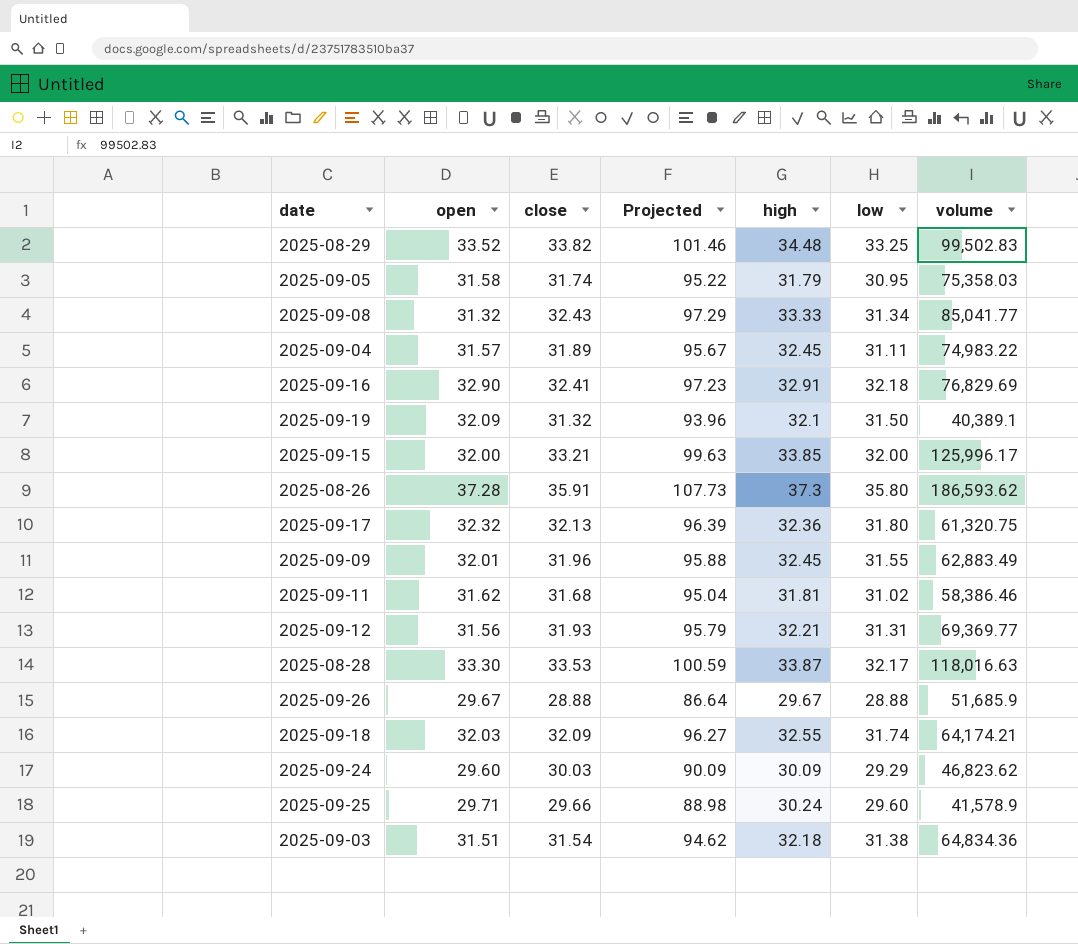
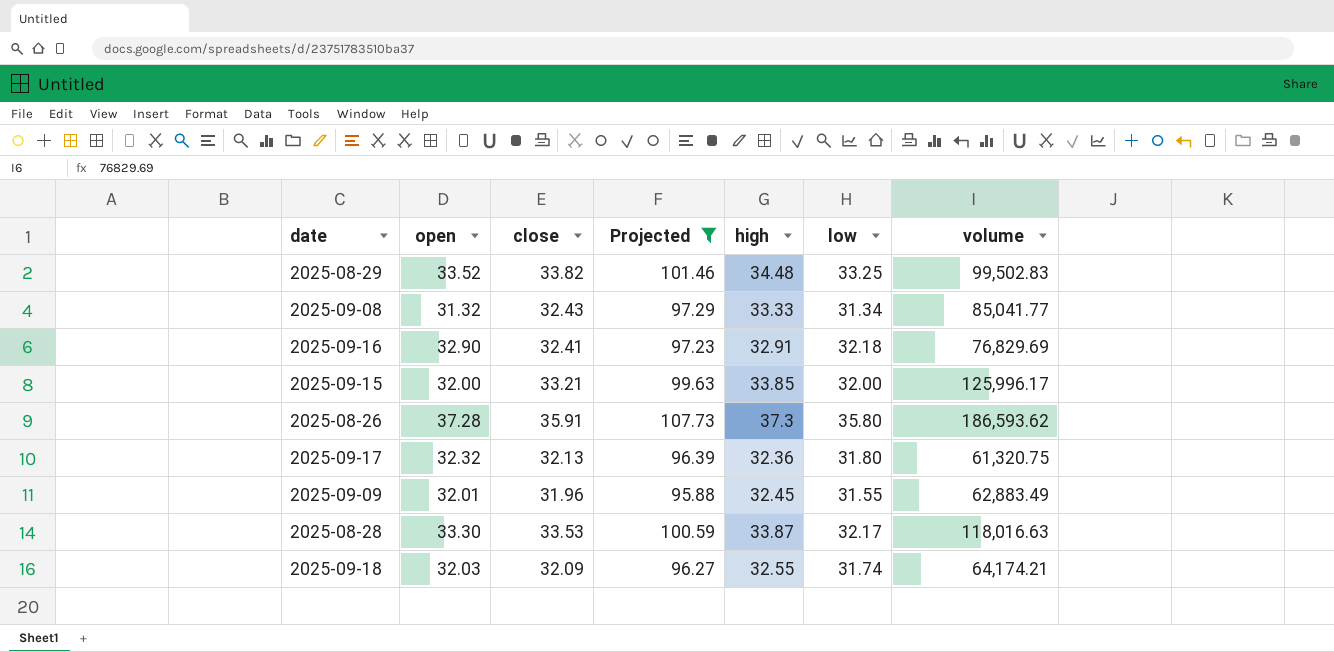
filter: none -> Projected >= 95.88

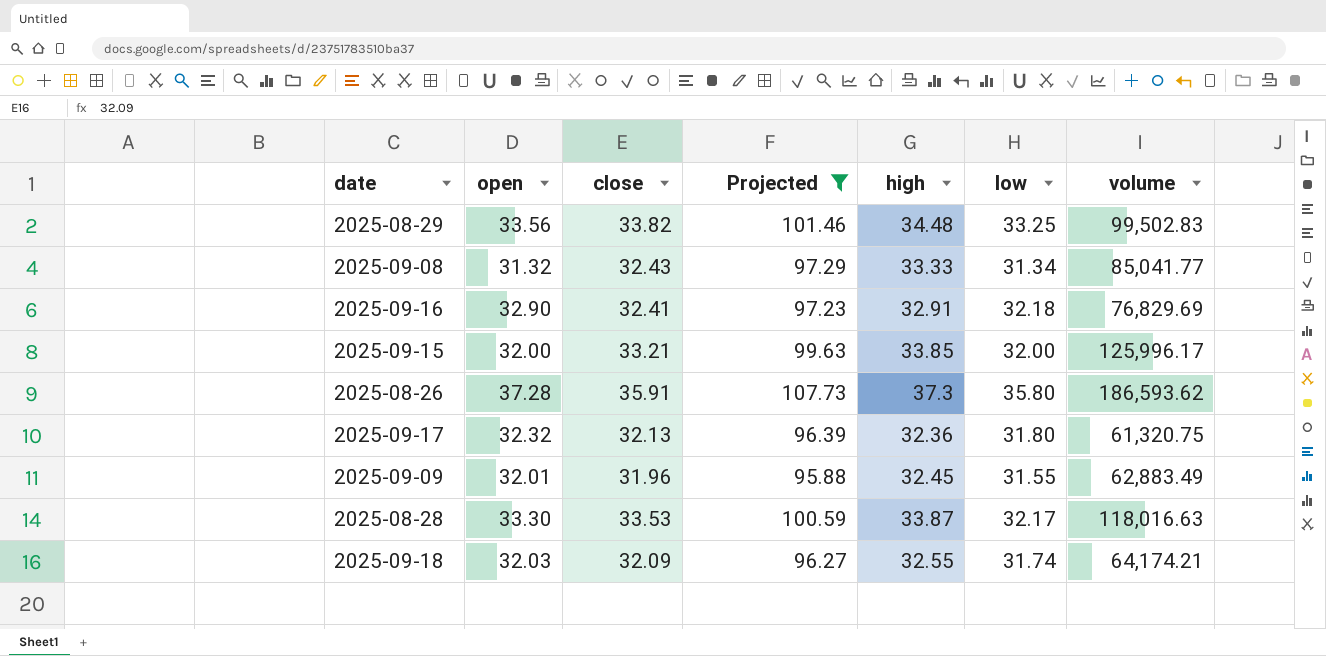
2025-08-29 | open: 33.52 -> 33.56

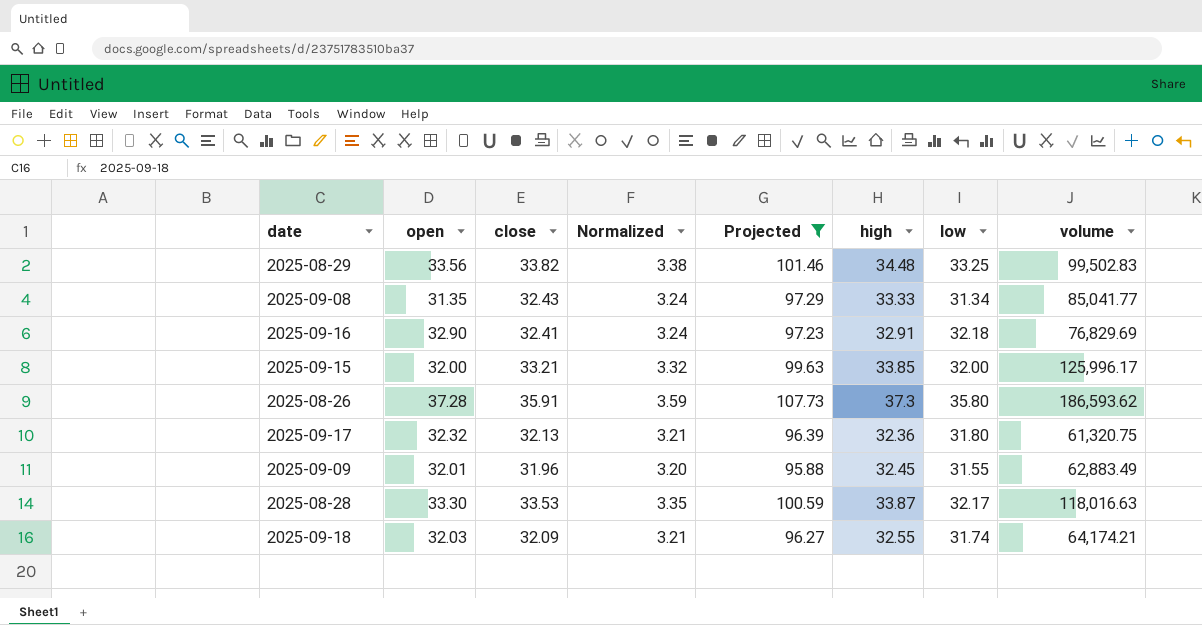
column Normalized | formula: none -> [close] * 0.1
2025-09-08 | open: 31.32 -> 31.35

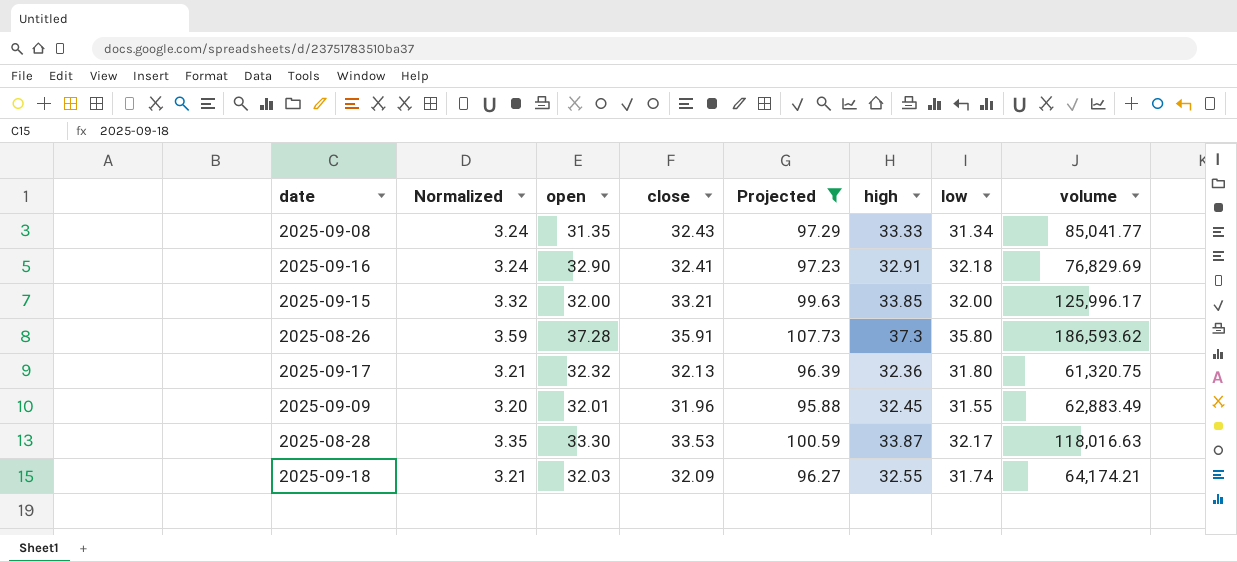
column Normalized | position: 4 -> 2
row 2025-08-29: 33.56 | 33.82 | 3.38 | 101.46 | 34.48 | 33.25 | 99,502.83 -> none

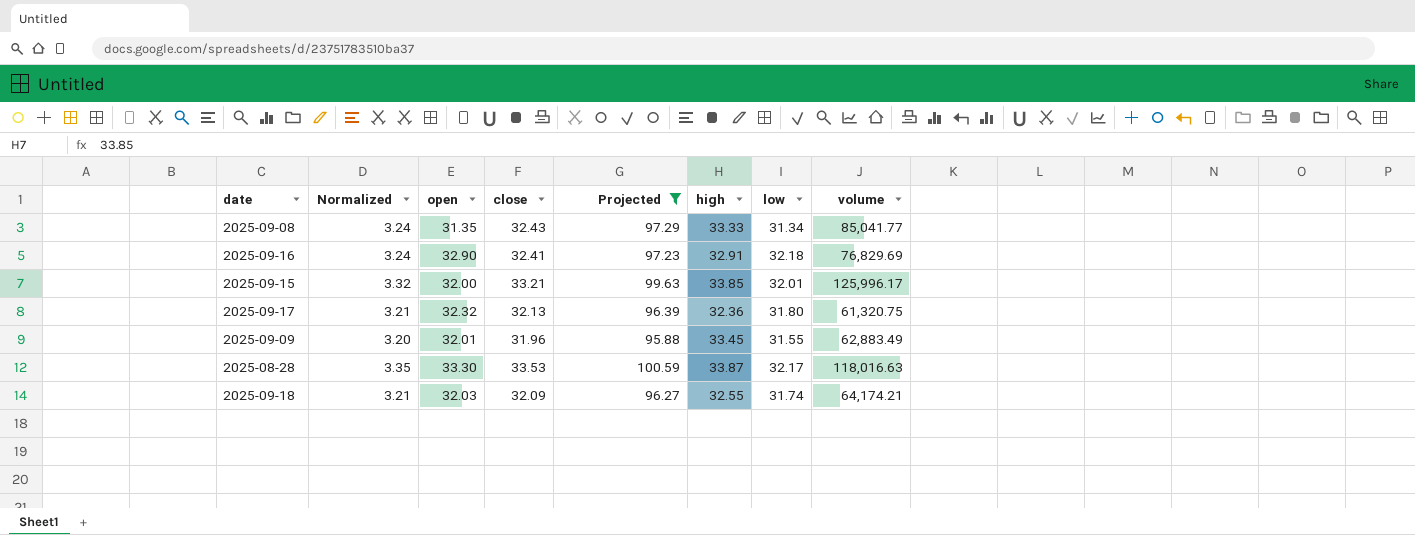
row 2025-08-26: 3.59 | 37.28 | 35.91 | 107.73 | 37.3 | 35.80 | 186,593.62 -> none
2025-09-15 | low: 32.00 -> 32.01
2025-09-09 | high: 32.45 -> 33.45

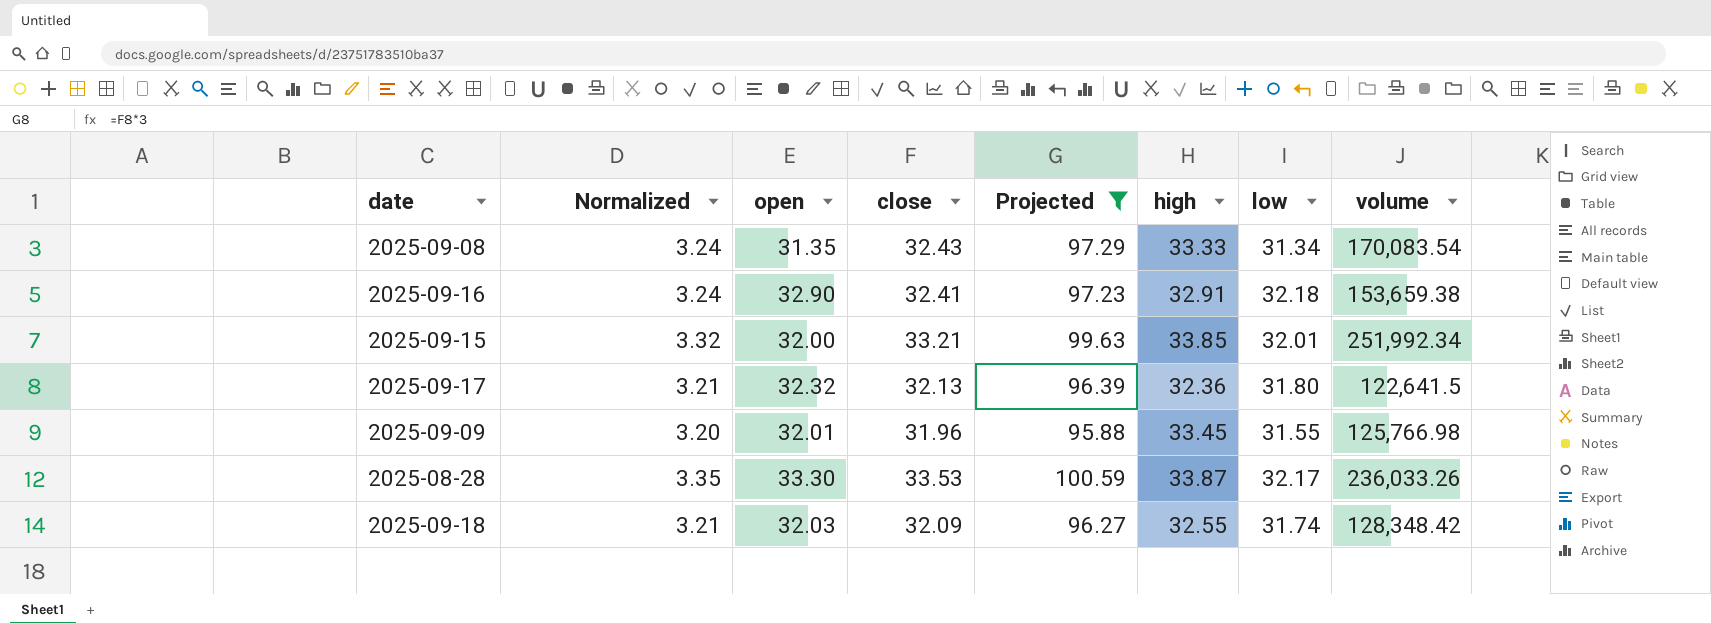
2025-09-08 | volume: 85,041.77 -> 170,083.54
2025-09-16 | volume: 76,829.69 -> 153,659.38
2025-09-15 | volume: 125,996.17 -> 251,992.34
2025-09-17 | volume: 61,320.75 -> 122,641.5
2025-09-09 | volume: 62,883.49 -> 125,766.98
2025-08-28 | volume: 118,016.63 -> 236,033.26
2025-09-18 | volume: 64,174.21 -> 128,348.42

